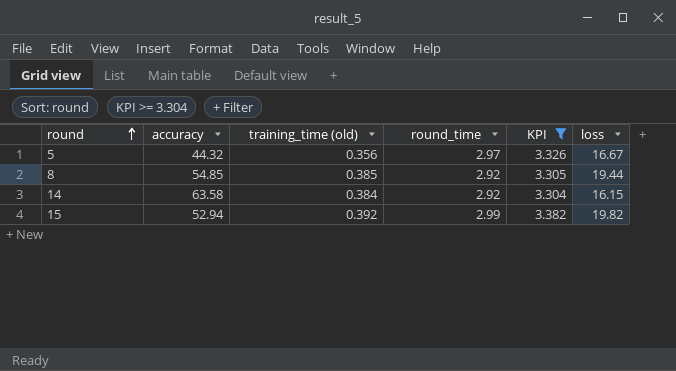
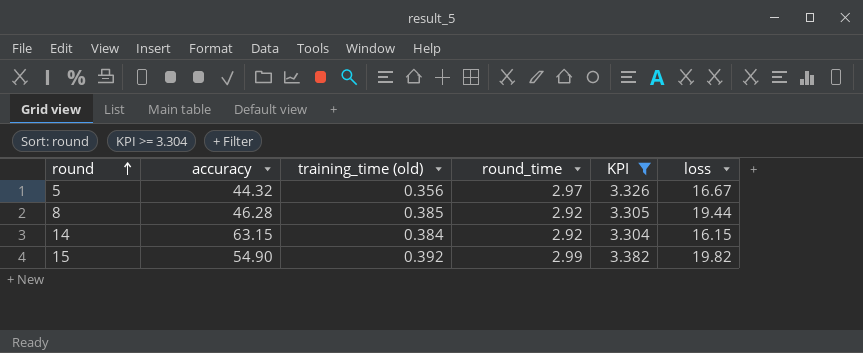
8 | accuracy: 54.85 -> 46.28
14 | accuracy: 63.58 -> 63.15
15 | accuracy: 52.94 -> 54.90

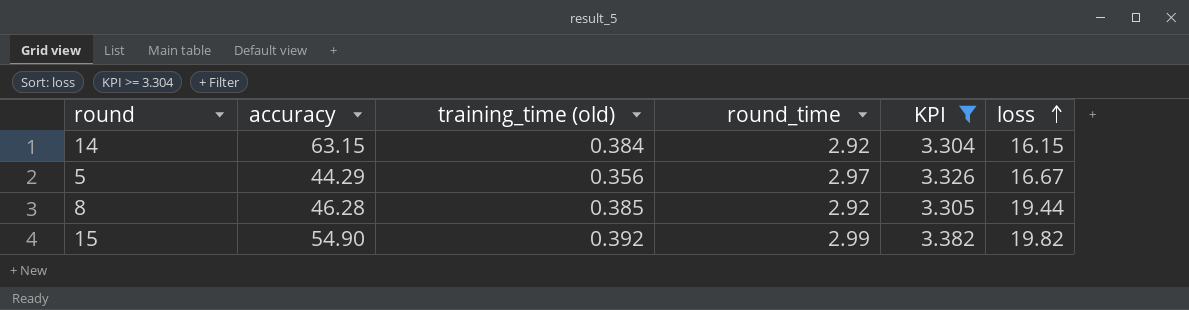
row order: round ascending -> loss ascending
5 | accuracy: 44.32 -> 44.29

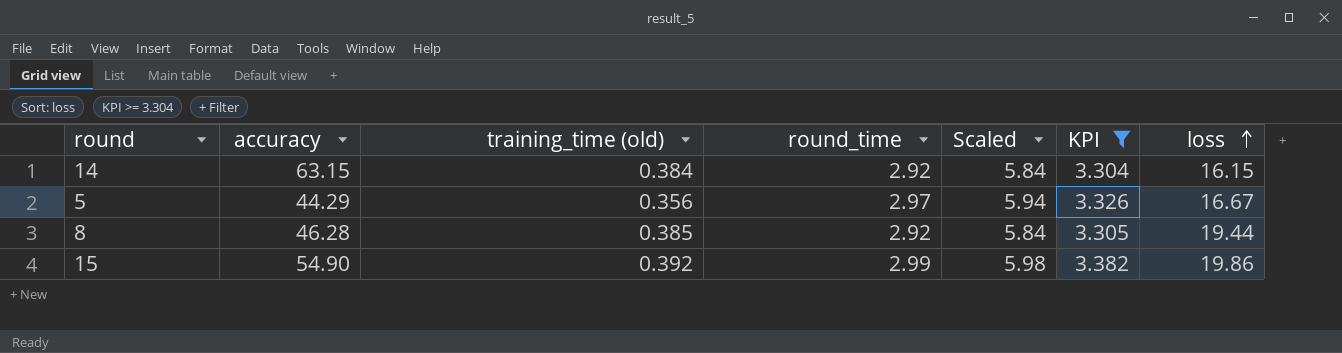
column Scaled | formula: none -> [round_time] * 2
15 | loss: 19.82 -> 19.86

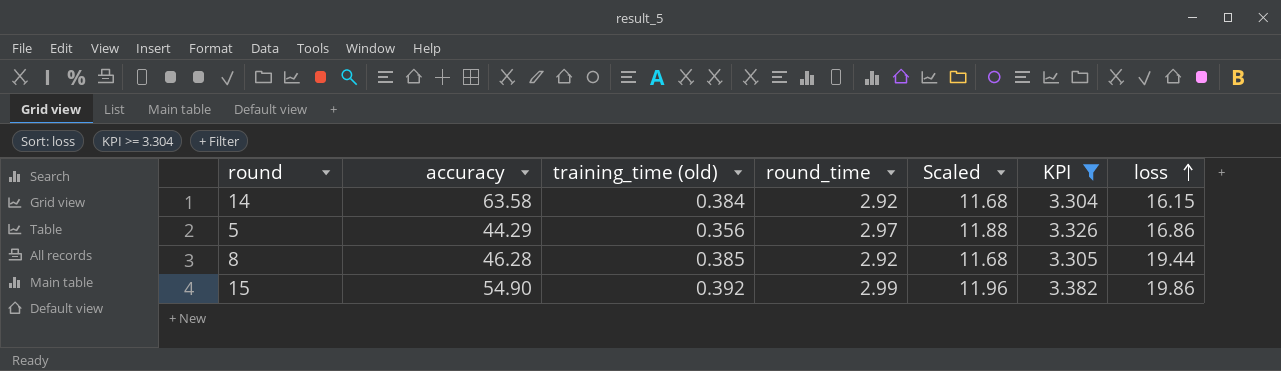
column Scaled | formula: [round_time] * 2 -> [round_time] * 4
14 | accuracy: 63.15 -> 63.58
5 | loss: 16.67 -> 16.86

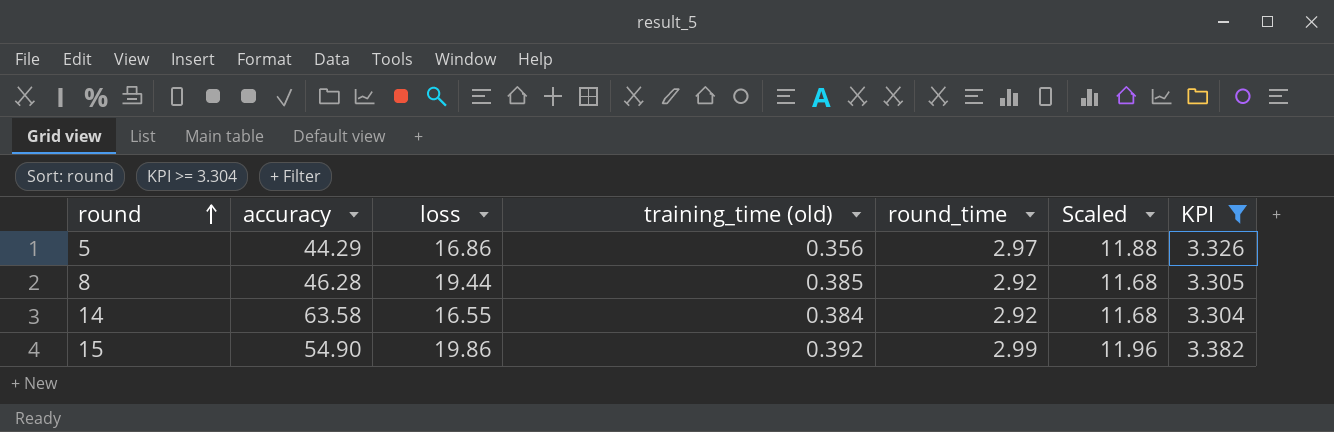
row order: loss ascending -> round ascending
column loss | position: 7 -> 3
14 | loss: 16.15 -> 16.55

